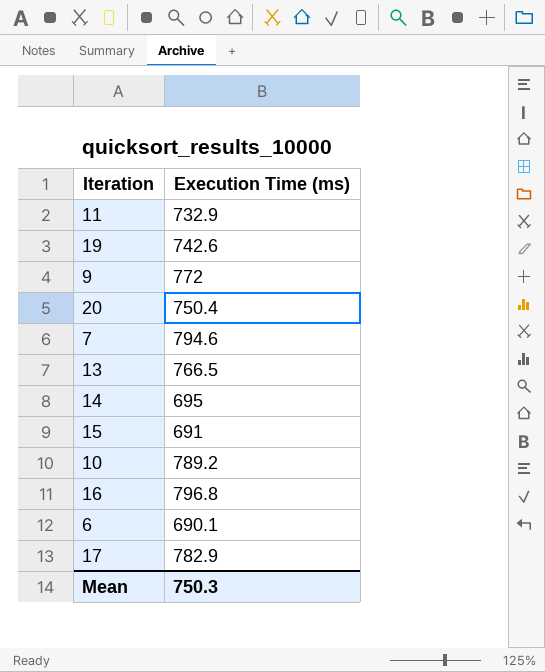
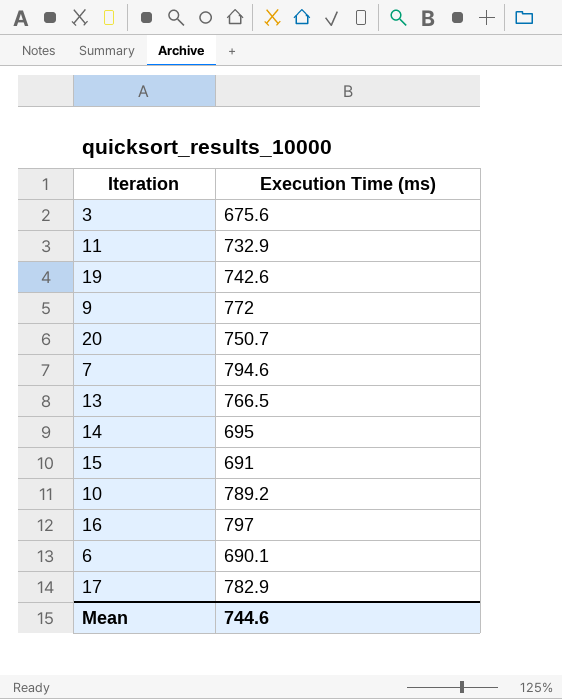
row 3: none -> 675.6
20 | Execution Time (ms): 750.4 -> 750.7
16 | Execution Time (ms): 796.8 -> 797
Mean | Execution Time (ms): 750.3 -> 744.6

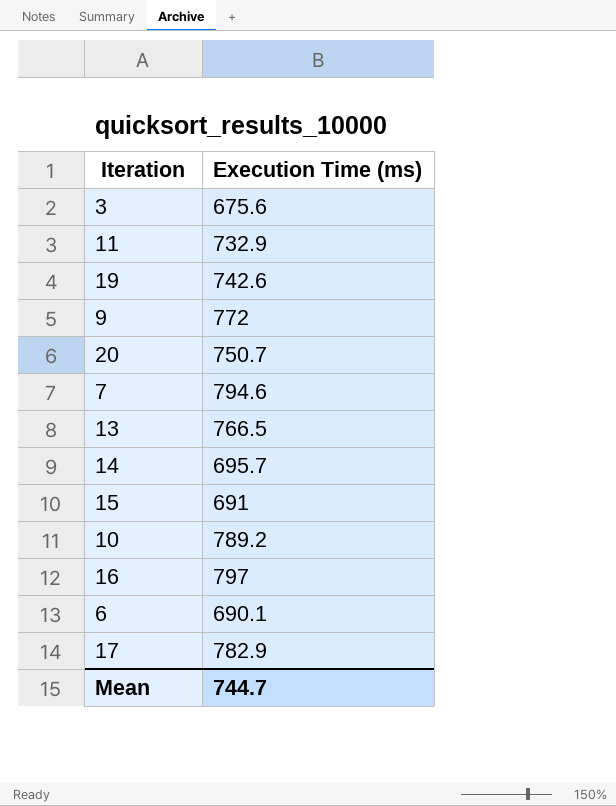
14 | Execution Time (ms): 695 -> 695.7
Mean | Execution Time (ms): 744.6 -> 744.7

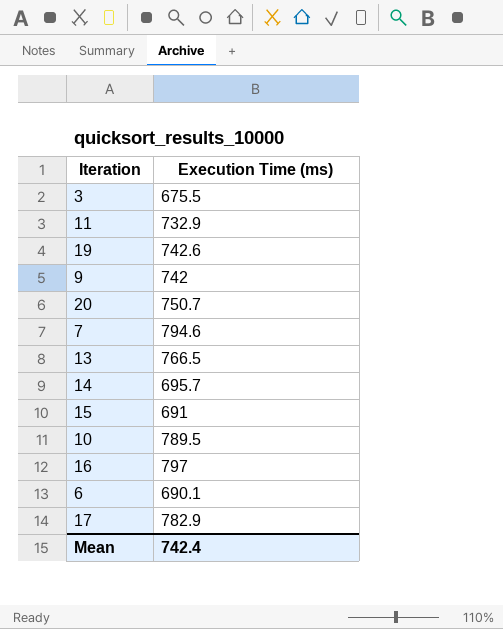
3 | Execution Time (ms): 675.6 -> 675.5
9 | Execution Time (ms): 772 -> 742
10 | Execution Time (ms): 789.2 -> 789.5
Mean | Execution Time (ms): 744.7 -> 742.4

